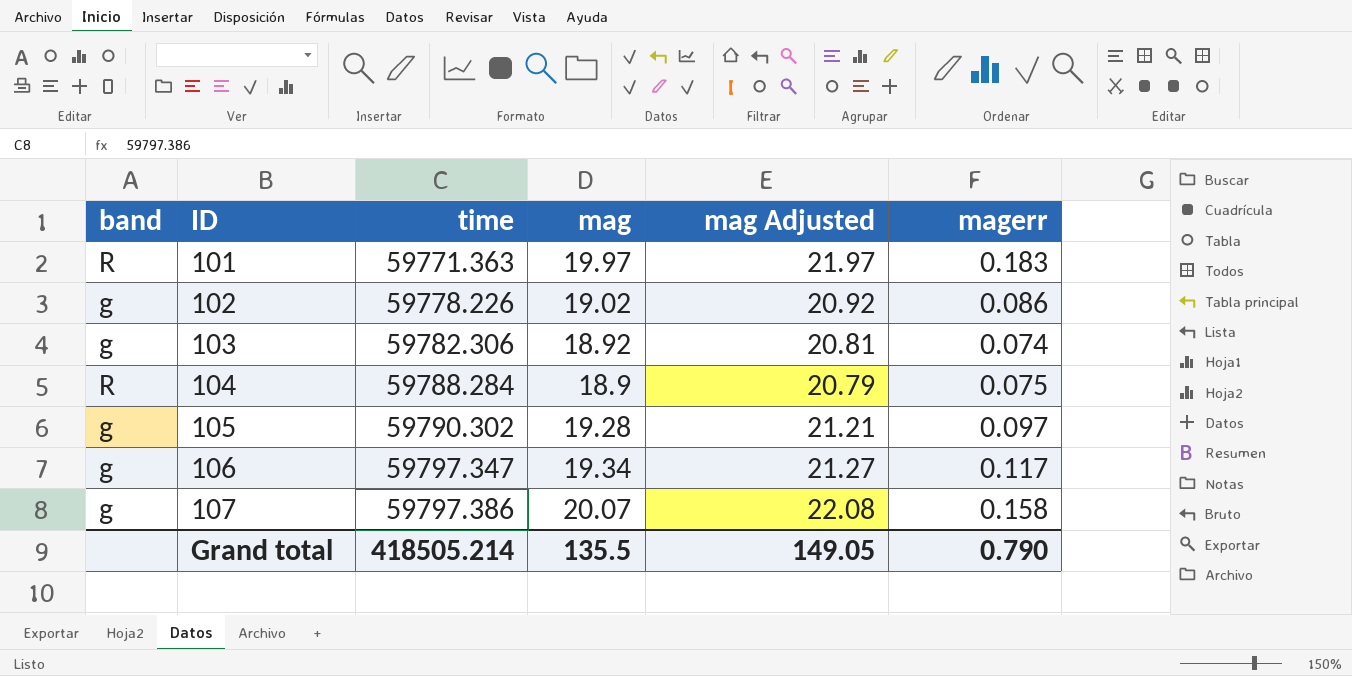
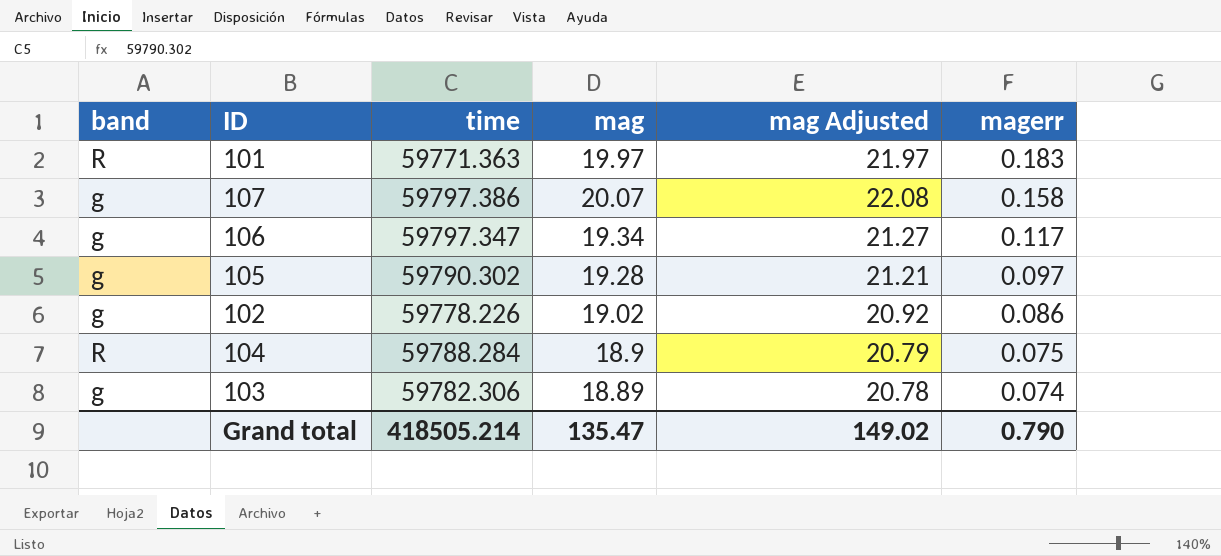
row order: ID ascending -> magerr descending
103 | mag: 18.92 -> 18.89
103 | mag Adjusted: 20.81 -> 20.78
Grand total | mag: 135.5 -> 135.47
Grand total | mag Adjusted: 149.05 -> 149.02

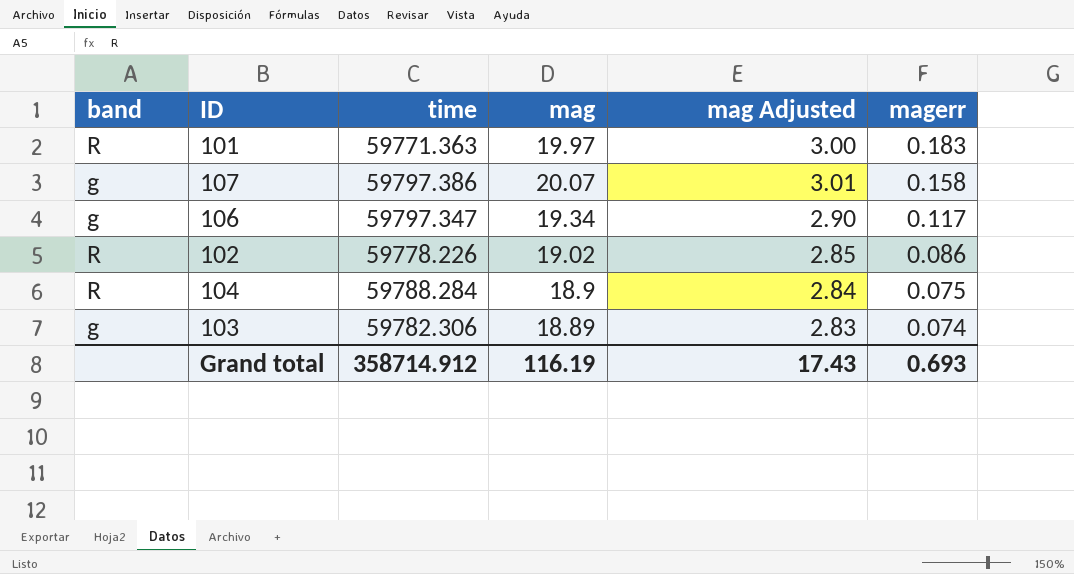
column mag Adjusted | formula: [mag] * 1.1 -> [mag] * 0.15
row 105: g | 59790.302 | 19.28 | 21.21 | 0.097 -> none
102 | band: g -> R
Grand total | time: 418505.214 -> 358714.912
Grand total | mag: 135.47 -> 116.19
Grand total | mag Adjusted: 149.02 -> 17.43
Grand total | magerr: 0.790 -> 0.693

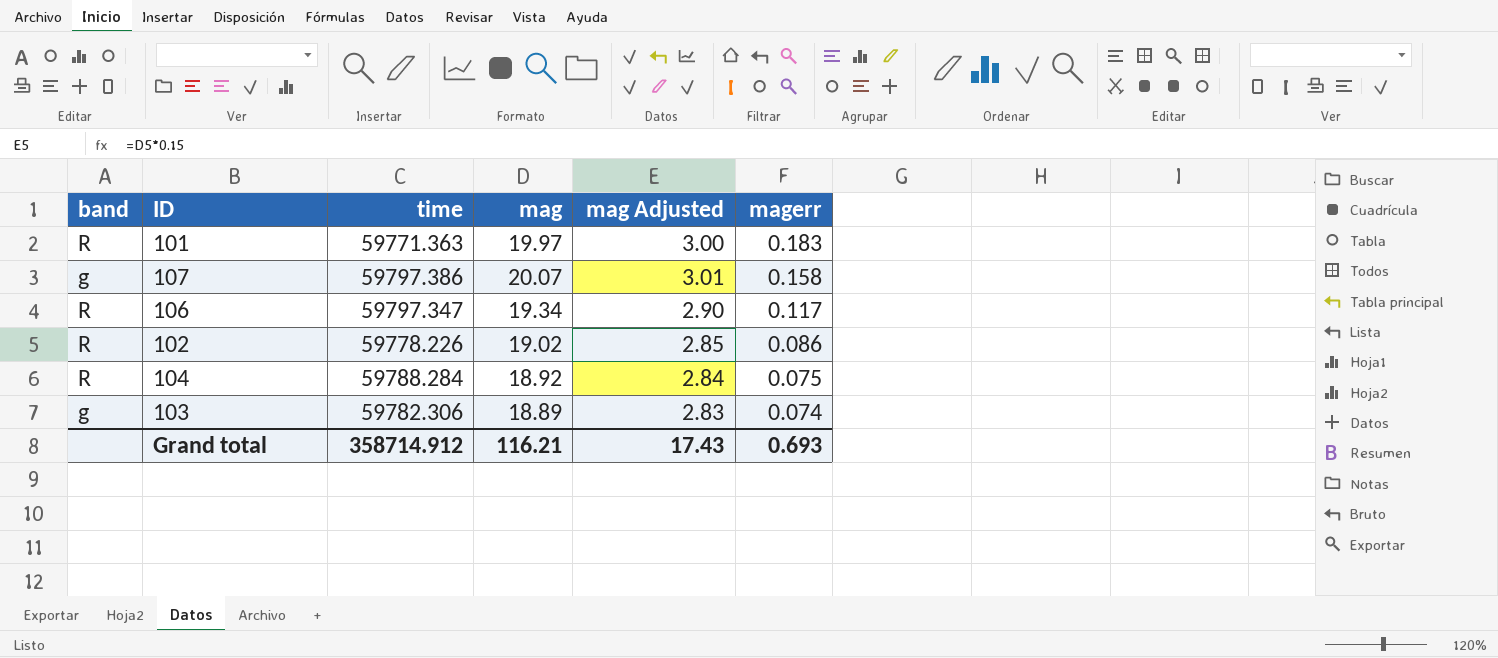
106 | band: g -> R
104 | mag: 18.9 -> 18.92
Grand total | mag: 116.19 -> 116.21

